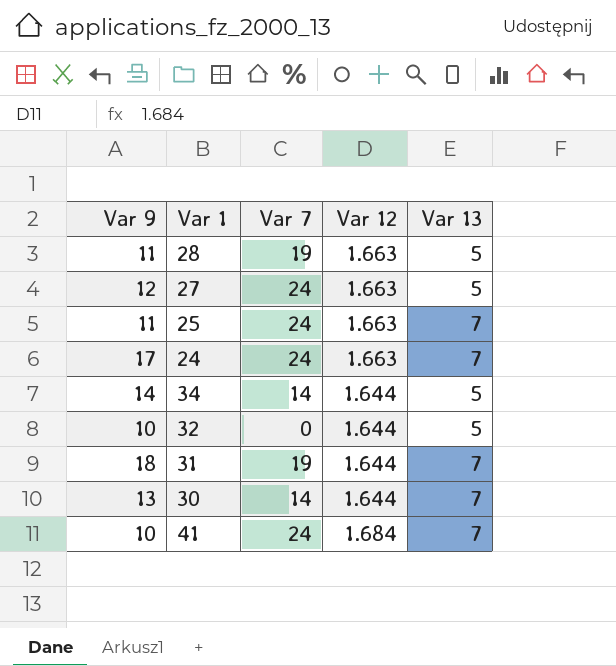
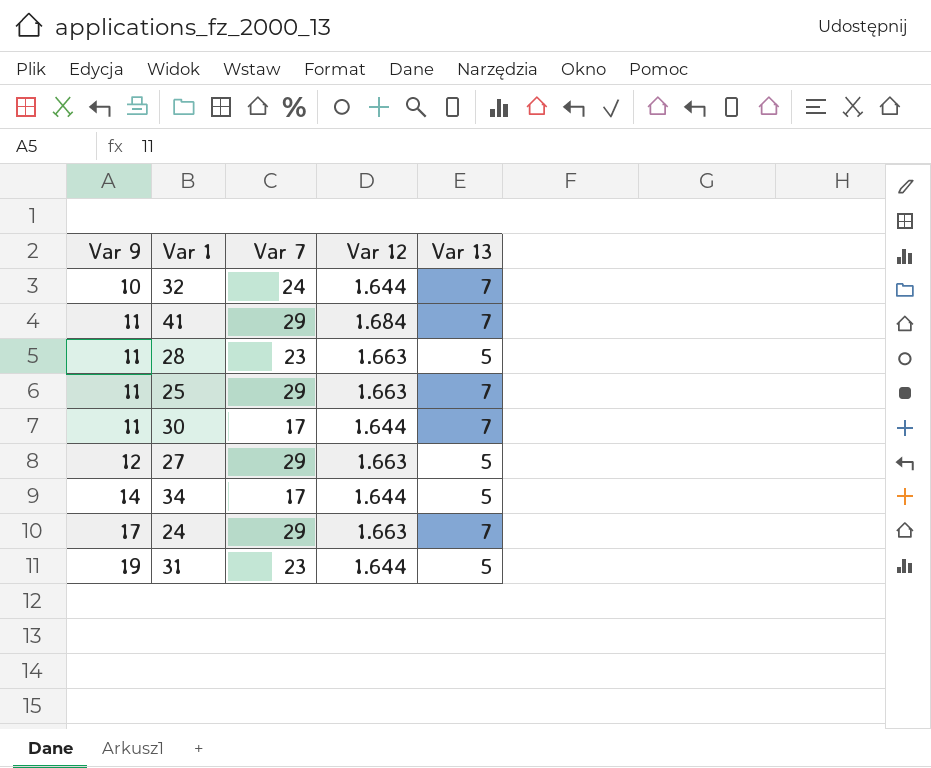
row order: none -> Var 9 ascending
32 | Var 7: 0 -> 24
32 | Var 13: 5 -> 7
41 | Var 9: 10 -> 11
41 | Var 7: 24 -> 29
28 | Var 7: 19 -> 23
25 | Var 7: 24 -> 29
30 | Var 9: 13 -> 11
30 | Var 7: 14 -> 17
27 | Var 7: 24 -> 29
34 | Var 7: 14 -> 17
24 | Var 7: 24 -> 29
31 | Var 9: 18 -> 19
31 | Var 7: 19 -> 23
31 | Var 13: 7 -> 5

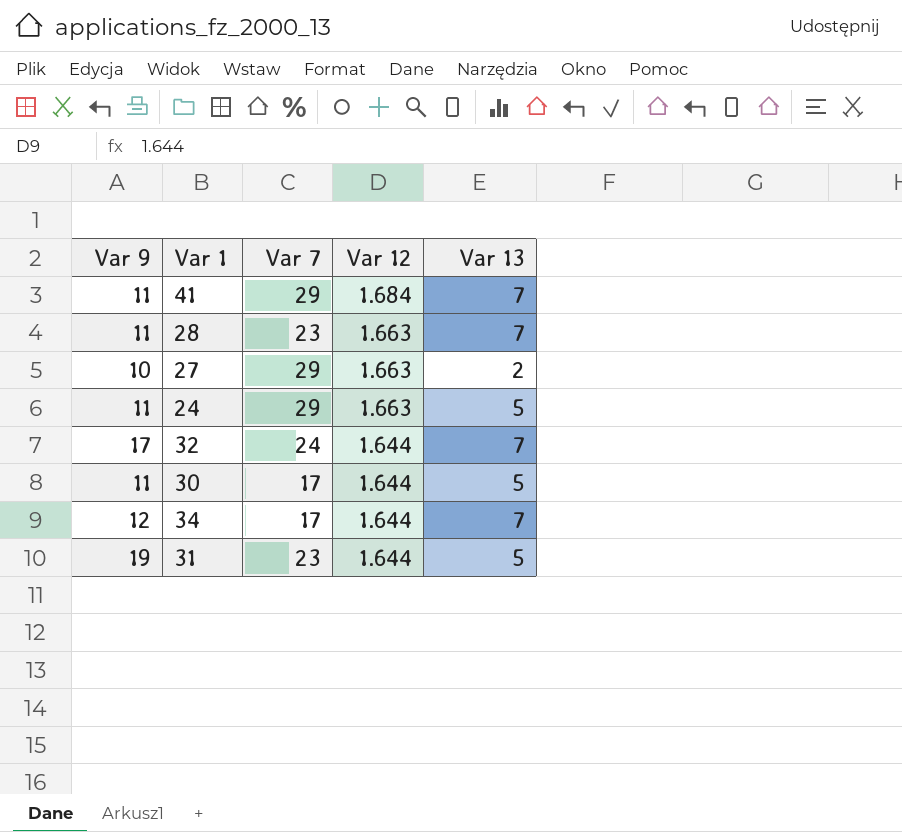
row order: Var 9 ascending -> Var 12 descending
row 25: 11 | 29 | 1.663 | 7 -> none
28 | Var 13: 5 -> 7
27 | Var 9: 12 -> 10
27 | Var 13: 5 -> 2
24 | Var 9: 17 -> 11
24 | Var 13: 7 -> 5
32 | Var 9: 10 -> 17
30 | Var 13: 7 -> 5
34 | Var 9: 14 -> 12
34 | Var 13: 5 -> 7

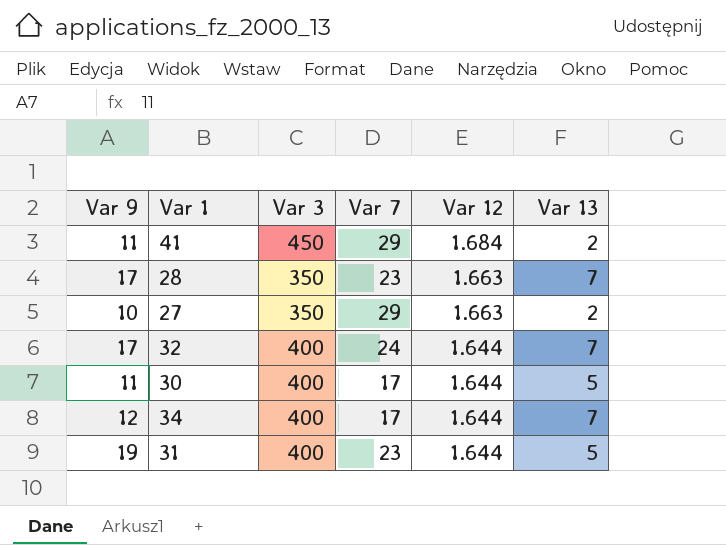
column Var 3 | position: none -> 3
row 24: 11 | 29 | 1.663 | 5 -> none
41 | Var 13: 7 -> 2
28 | Var 9: 11 -> 17

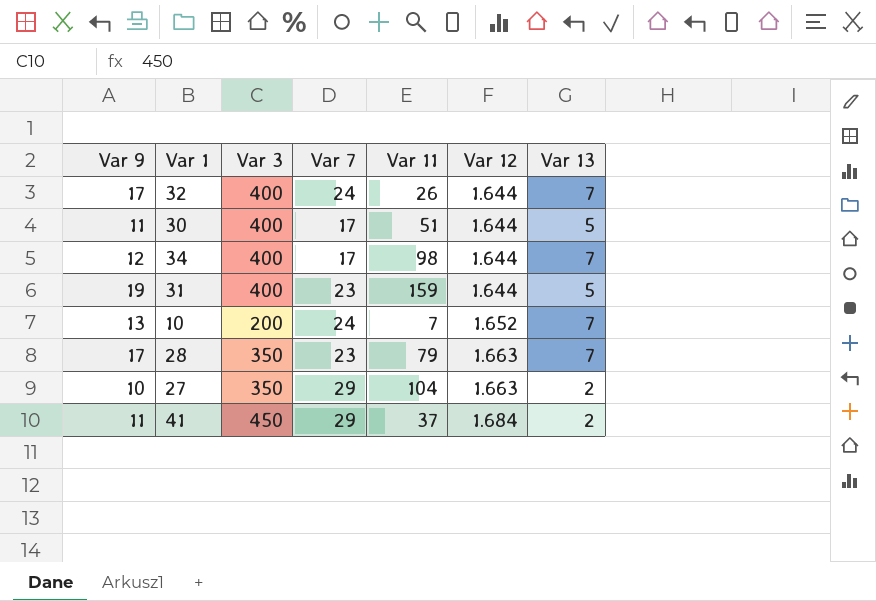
row order: Var 12 descending -> Var 12 ascending
column Var 11 | position: none -> 5
row 10: none -> 13 | 200 | 24 | 7 | 1.652 | 7

